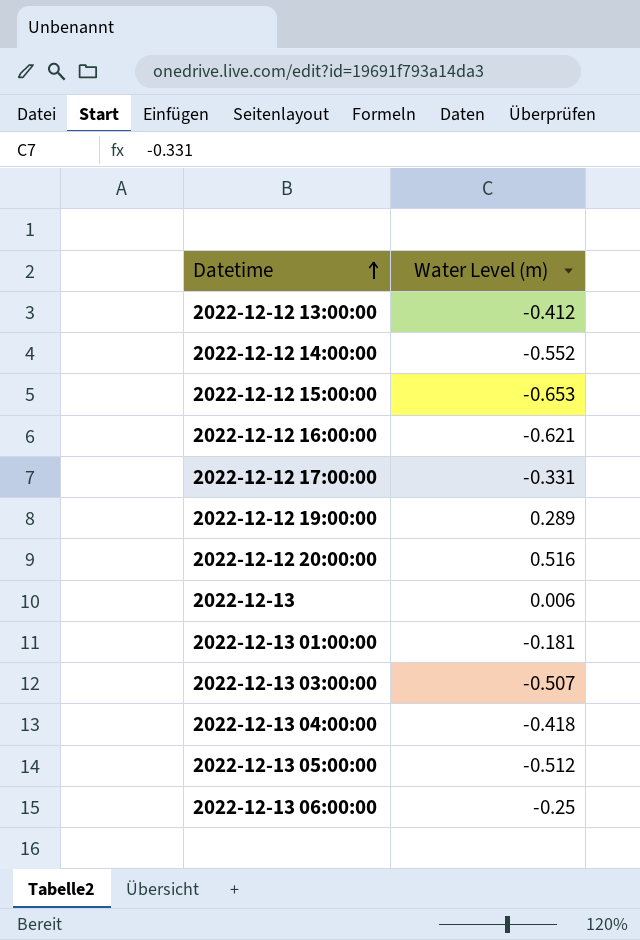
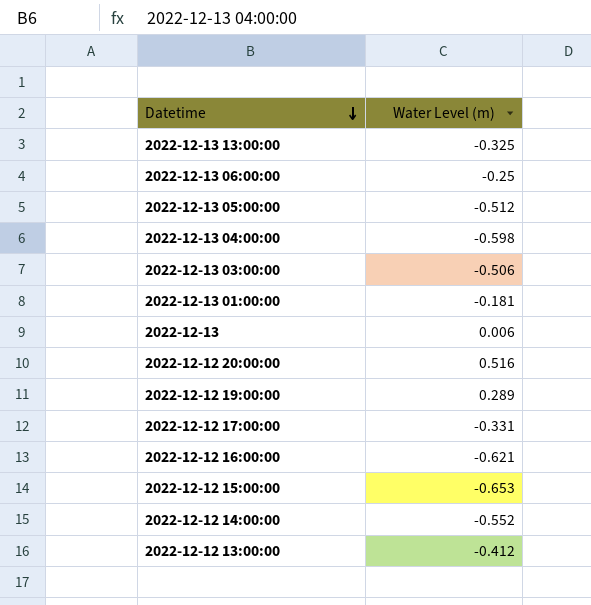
row order: Datetime ascending -> Datetime descending
row 2022-12-13 13:00:00: none -> -0.325
2022-12-13 04:00:00 | Water Level (m): -0.418 -> -0.598
2022-12-13 03:00:00 | Water Level (m): -0.507 -> -0.506

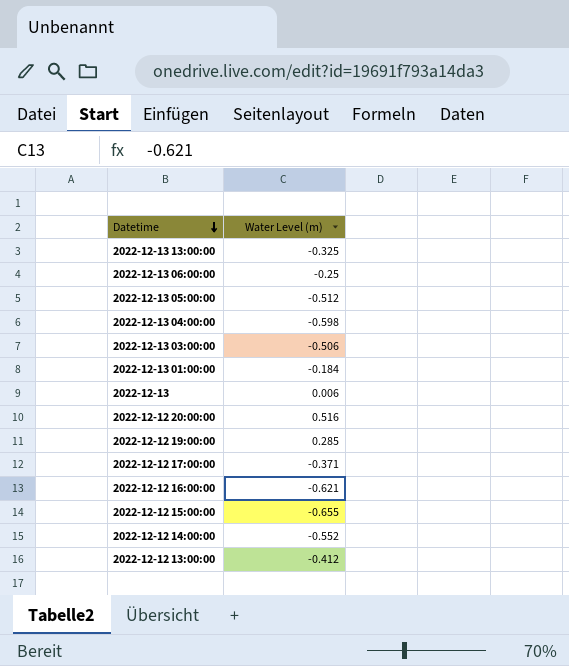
2022-12-13 01:00:00 | Water Level (m): -0.181 -> -0.184
2022-12-12 19:00:00 | Water Level (m): 0.289 -> 0.285
2022-12-12 17:00:00 | Water Level (m): -0.331 -> -0.371
2022-12-12 15:00:00 | Water Level (m): -0.653 -> -0.655

